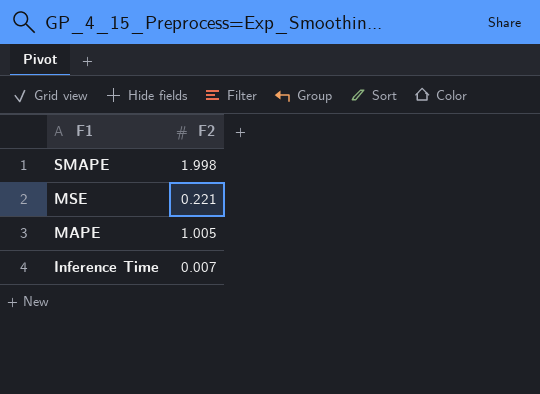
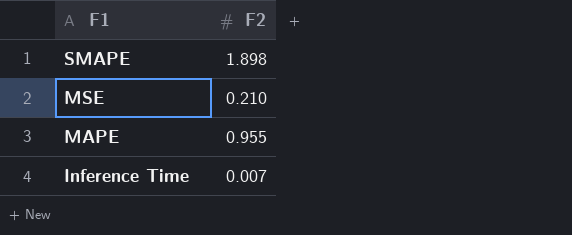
SMAPE | F2: 1.998 -> 1.898
MSE | F2: 0.221 -> 0.210
MAPE | F2: 1.005 -> 0.955

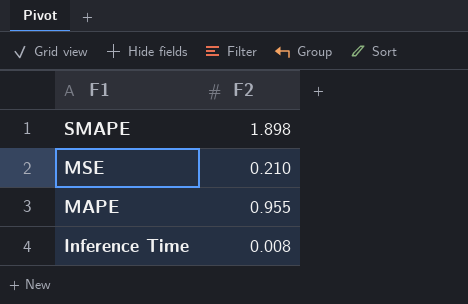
Inference Time | F2: 0.007 -> 0.008

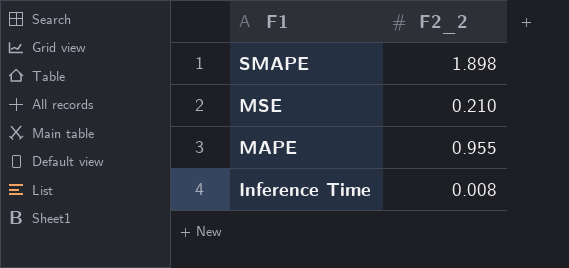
column name: F2 -> F2_2

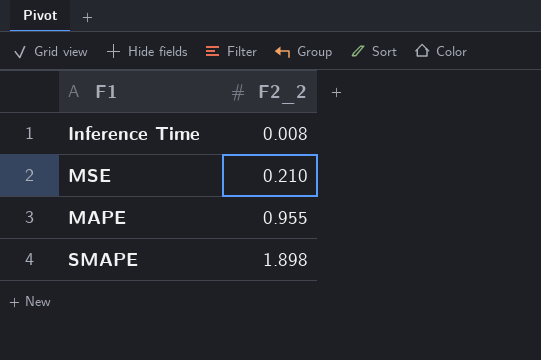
row order: F1 descending -> F2_2 ascending

